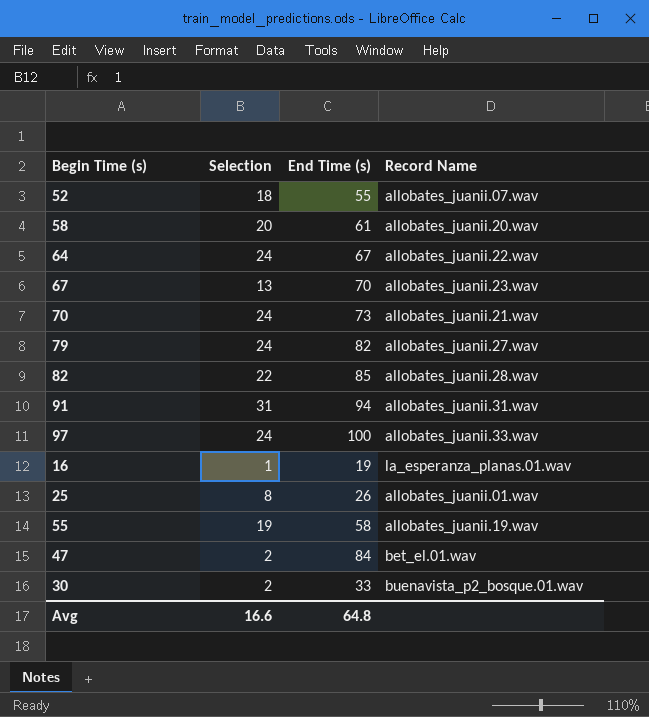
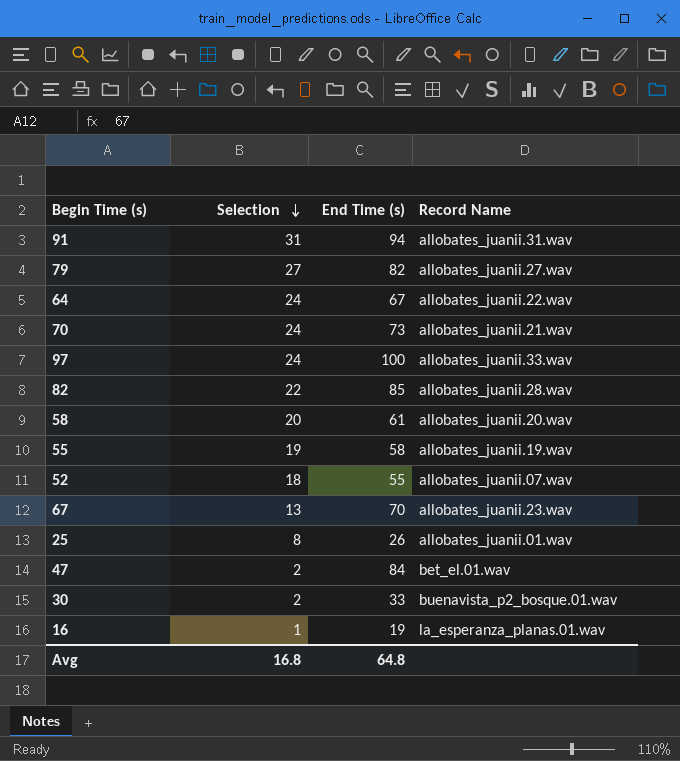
row order: none -> Selection descending
79 | Selection: 24 -> 27
Avg | Selection: 16.6 -> 16.8

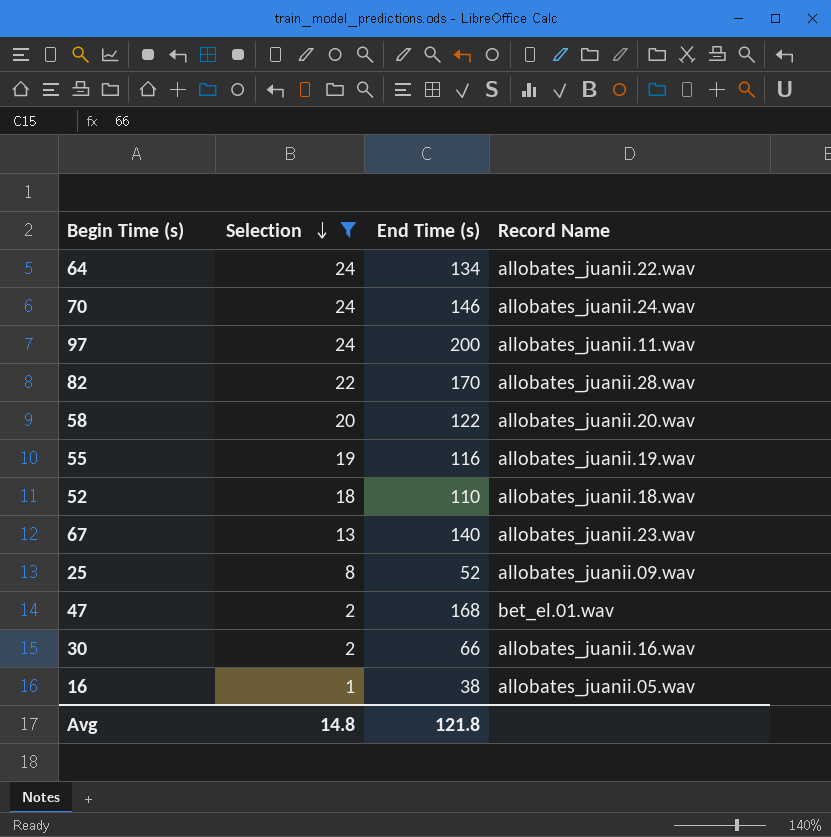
filter: none -> Selection <= 24
64 | End Time (s): 67 -> 134
70 | End Time (s): 73 -> 146
70 | Record Name: allobates_juanii.21.wav -> allobates_juanii.24.wav
97 | End Time (s): 100 -> 200
97 | Record Name: allobates_juanii.33.wav -> allobates_juanii.11.wav
82 | End Time (s): 85 -> 170
58 | End Time (s): 61 -> 122
55 | End Time (s): 58 -> 116
52 | End Time (s): 55 -> 110
52 | Record Name: allobates_juanii.07.wav -> allobates_juanii.18.wav
67 | End Time (s): 70 -> 140
25 | End Time (s): 26 -> 52
25 | Record Name: allobates_juanii.01.wav -> allobates_juanii.09.wav
47 | End Time (s): 84 -> 168
30 | End Time (s): 33 -> 66
30 | Record Name: buenavista_p2_bosque.01.wav -> allobates_juanii.16.wav
16 | End Time (s): 19 -> 38
16 | Record Name: la_esperanza_planas.01.wav -> allobates_juanii.05.wav
Avg | Selection: 16.8 -> 14.8
Avg | End Time (s): 64.8 -> 121.8

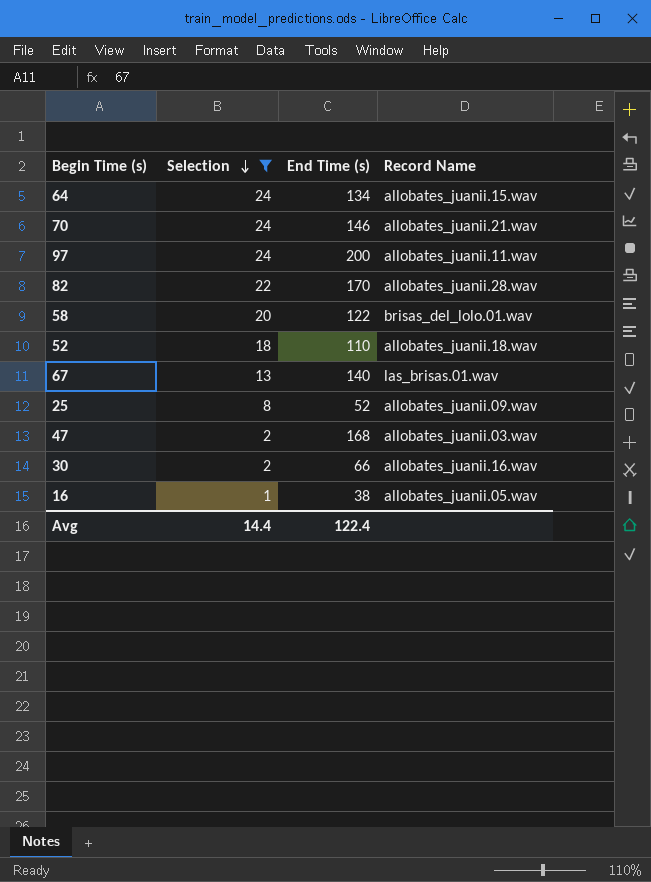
row 55: 19 | 116 | allobates_juanii.19.wav -> none
64 | Record Name: allobates_juanii.22.wav -> allobates_juanii.15.wav
70 | Record Name: allobates_juanii.24.wav -> allobates_juanii.21.wav
58 | Record Name: allobates_juanii.20.wav -> brisas_del_lolo.01.wav
67 | Record Name: allobates_juanii.23.wav -> las_brisas.01.wav
47 | Record Name: bet_el.01.wav -> allobates_juanii.03.wav
Avg | Selection: 14.8 -> 14.4
Avg | End Time (s): 121.8 -> 122.4

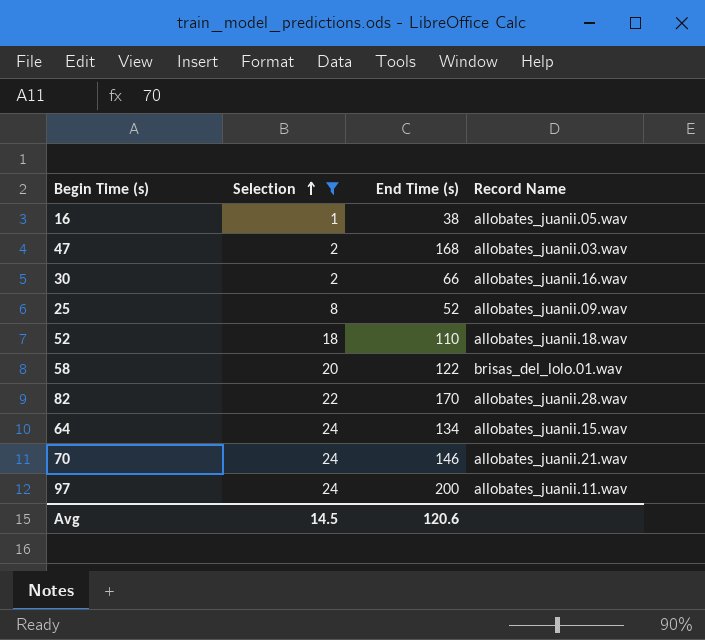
row order: Selection descending -> Selection ascending
row 67: 13 | 140 | las_brisas.01.wav -> none
Avg | Selection: 14.4 -> 14.5
Avg | End Time (s): 122.4 -> 120.6

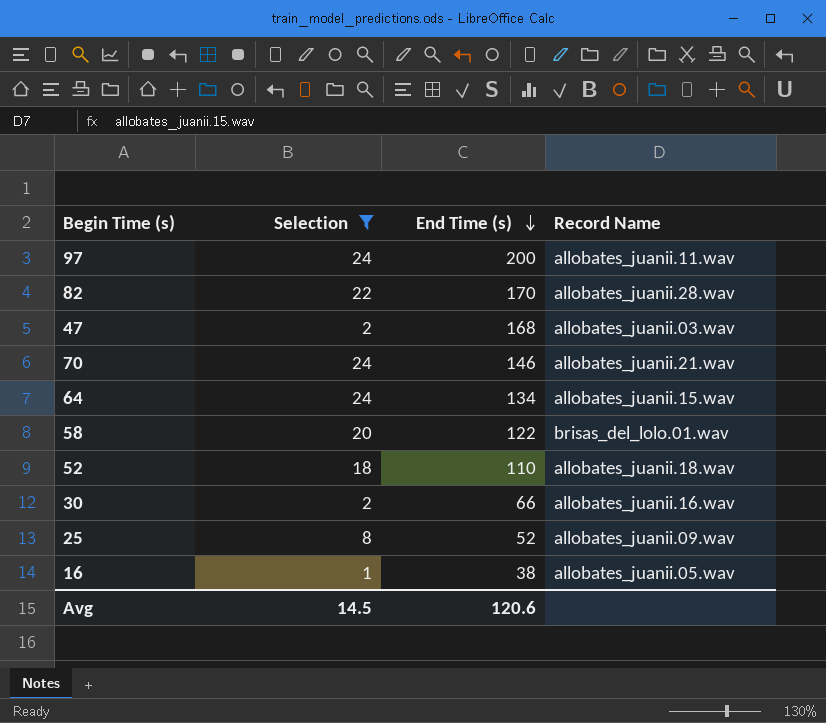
row order: Selection ascending -> End Time (s) descending

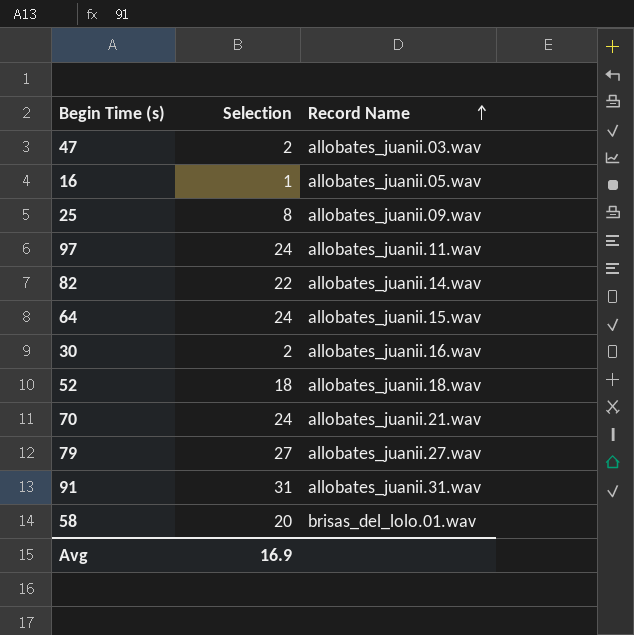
filter: Selection <= 24 -> none
row order: End Time (s) descending -> Record Name ascending
column End Time (s) | position: 3 -> none
82 | Record Name: allobates_juanii.28.wav -> allobates_juanii.14.wav
Avg | Selection: 14.5 -> 16.9

